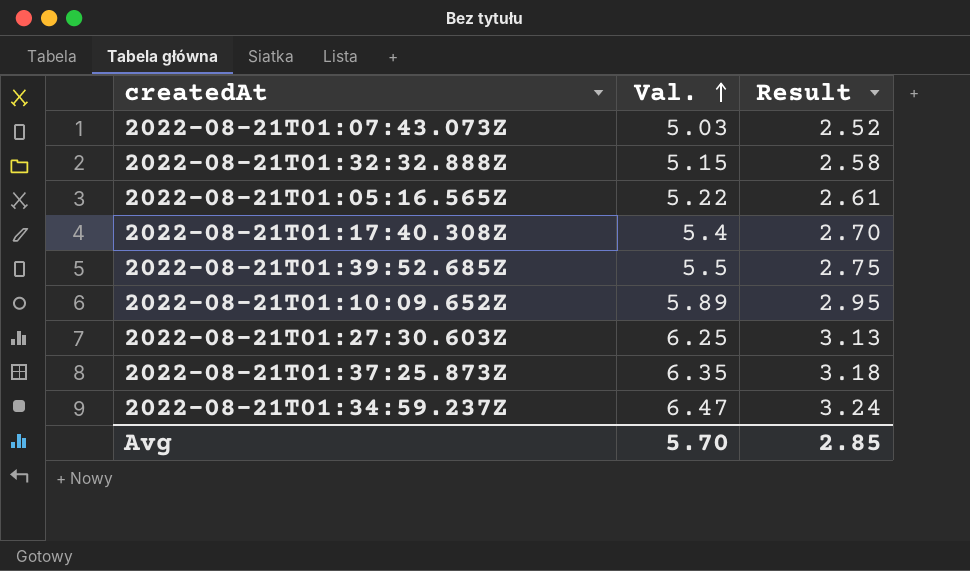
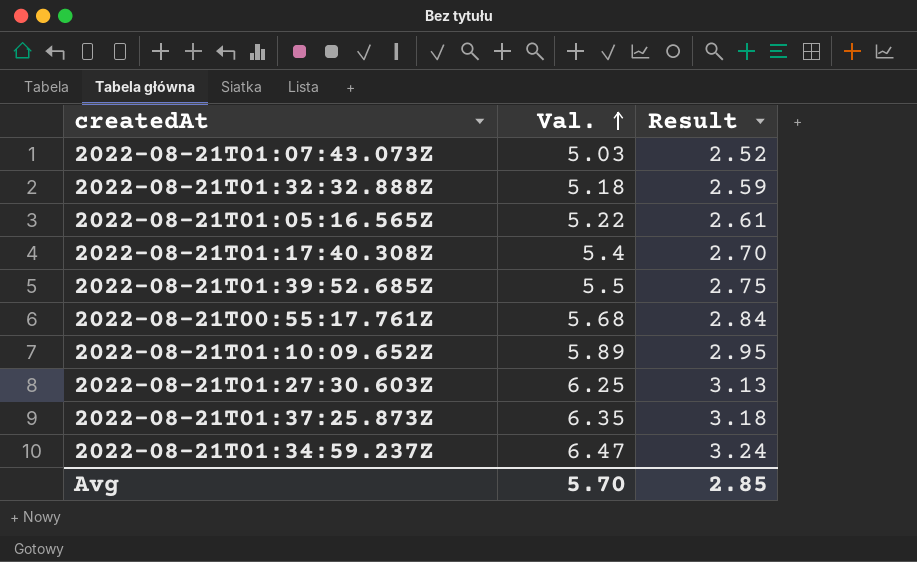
2022-08-21T01:32:32.888Z | Val.: 5.15 -> 5.18
2022-08-21T01:32:32.888Z | Result: 2.58 -> 2.59
row 2022-08-21T00:55:17.761Z: none -> 5.68 | 2.84

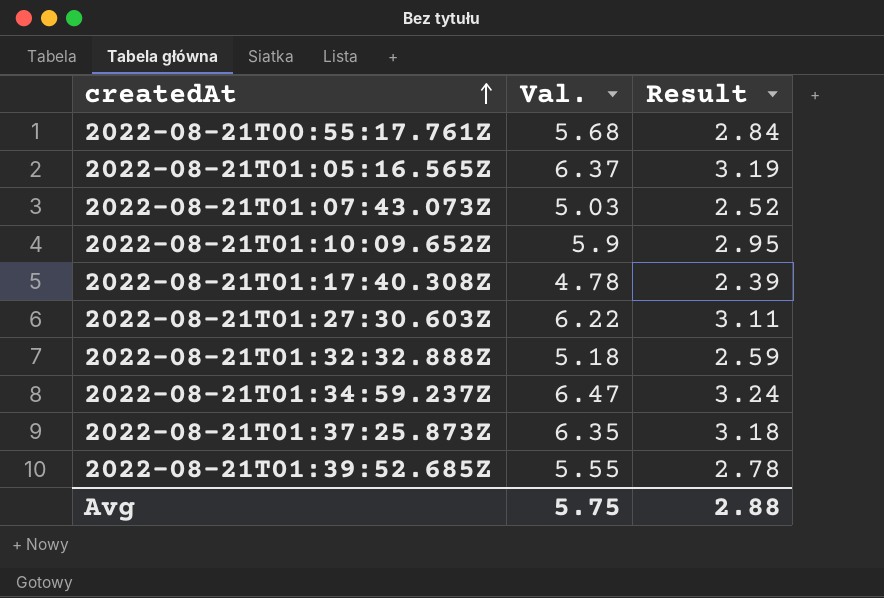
row order: Val. ascending -> createdAt ascending
2022-08-21T01:05:16.565Z | Val.: 5.22 -> 6.37
2022-08-21T01:05:16.565Z | Result: 2.61 -> 3.19
2022-08-21T01:10:09.652Z | Val.: 5.89 -> 5.9
2022-08-21T01:17:40.308Z | Val.: 5.4 -> 4.78
2022-08-21T01:17:40.308Z | Result: 2.70 -> 2.39
2022-08-21T01:27:30.603Z | Val.: 6.25 -> 6.22
2022-08-21T01:27:30.603Z | Result: 3.13 -> 3.11
2022-08-21T01:39:52.685Z | Val.: 5.5 -> 5.55
2022-08-21T01:39:52.685Z | Result: 2.75 -> 2.78
Avg | Val.: 5.70 -> 5.75
Avg | Result: 2.85 -> 2.88

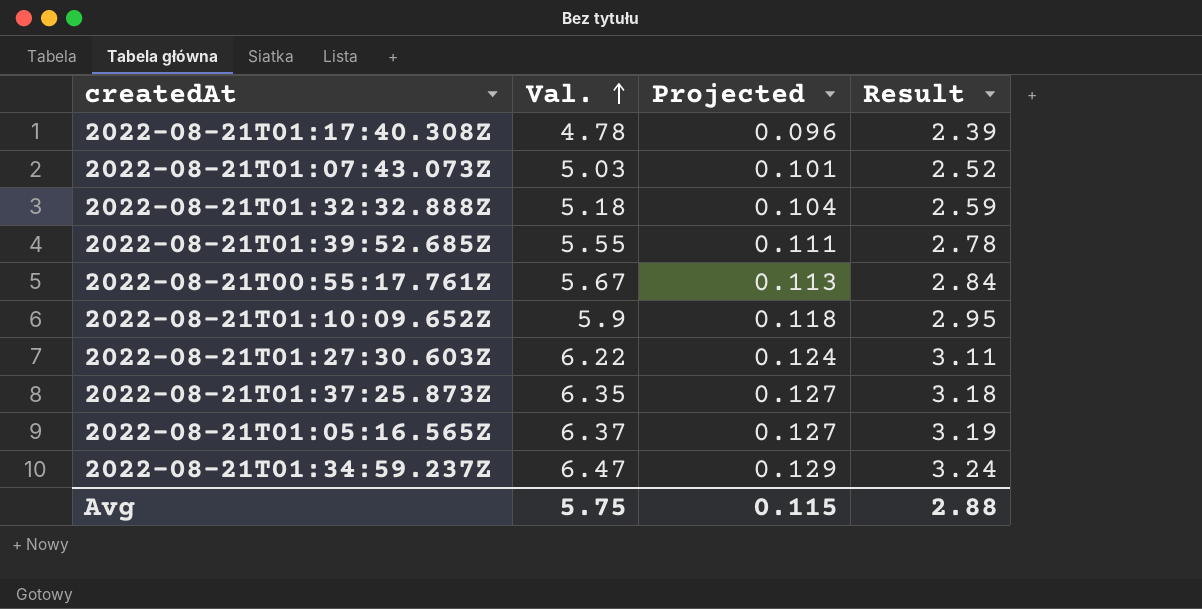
row order: createdAt ascending -> Val. ascending
column Projected | formula: none -> [Val.] * 0.02
2022-08-21T00:55:17.761Z | Val.: 5.68 -> 5.67

